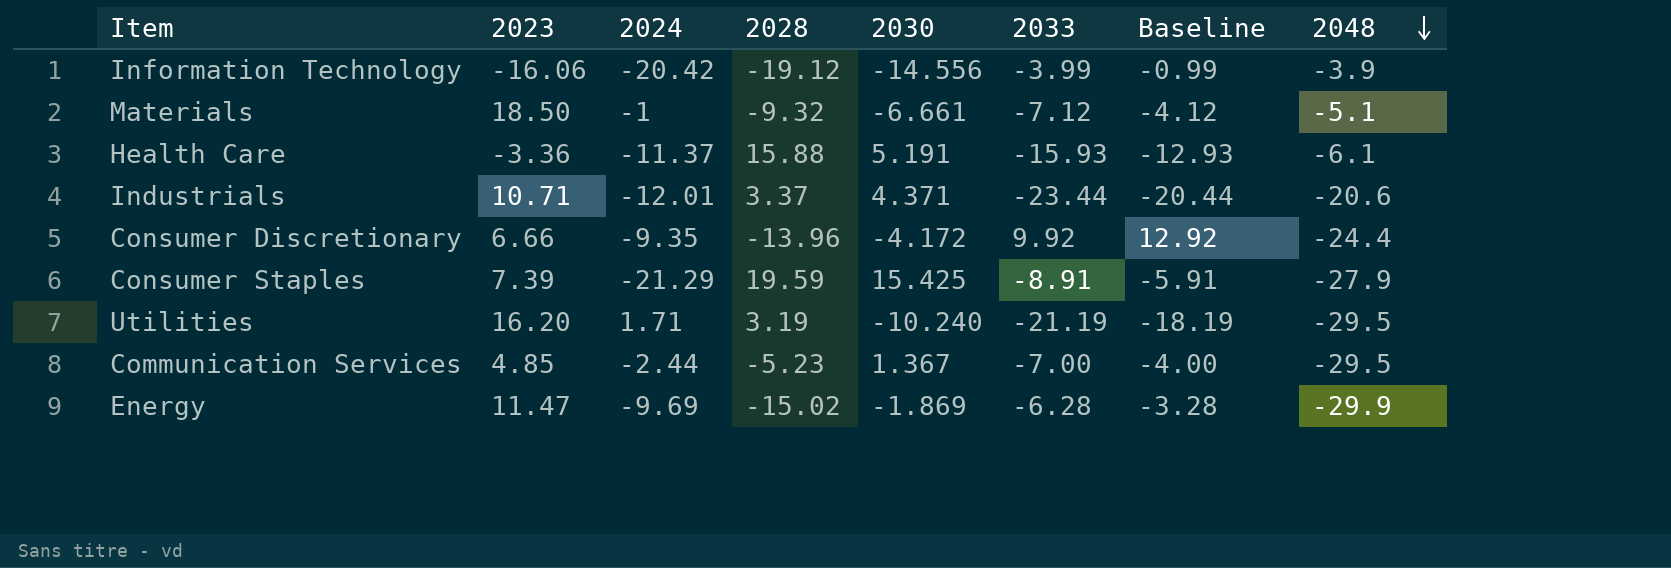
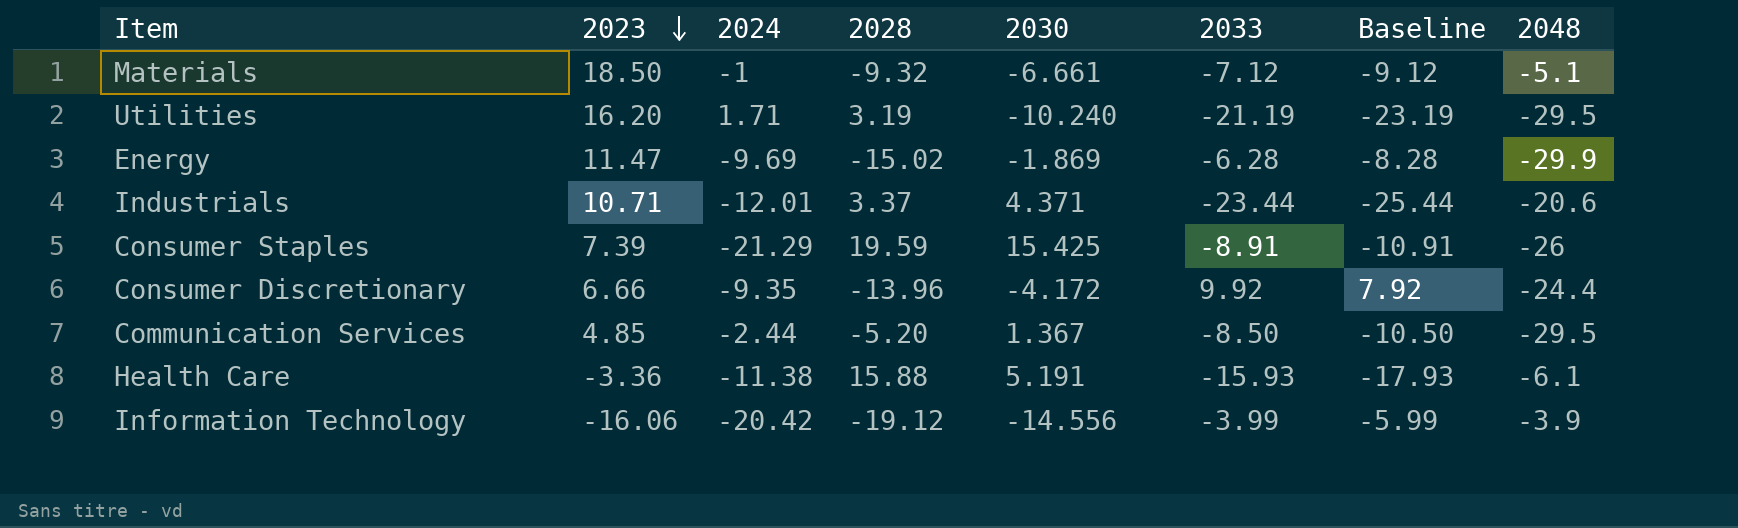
row order: 2048 descending -> 2023 descending
column Baseline | formula: [2033] + 3 -> [2033] - 2
Consumer Staples | 2048: -27.9 -> -26
Communication Services | 2028: -5.23 -> -5.20
Communication Services | 2033: -7.00 -> -8.50
Health Care | 2024: -11.37 -> -11.38

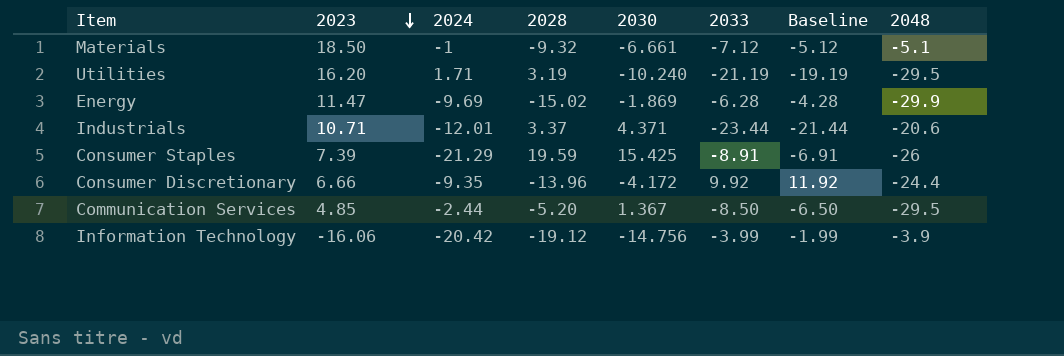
column Baseline | formula: [2033] - 2 -> [2033] + 2
row Health Care: -3.36 | -11.38 | 15.88 | 5.191 | -15.93 | -17.93 | -6.1 -> none
Information Technology | 2030: -14.556 -> -14.756

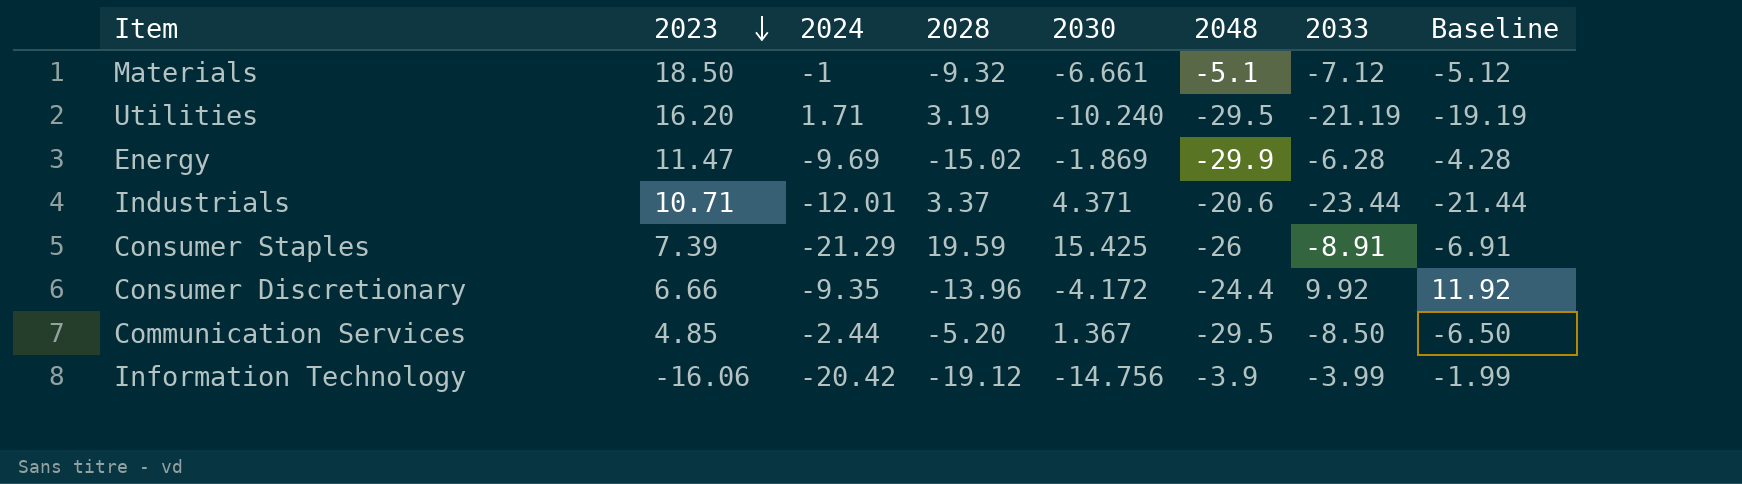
column 2048 | position: 8 -> 6

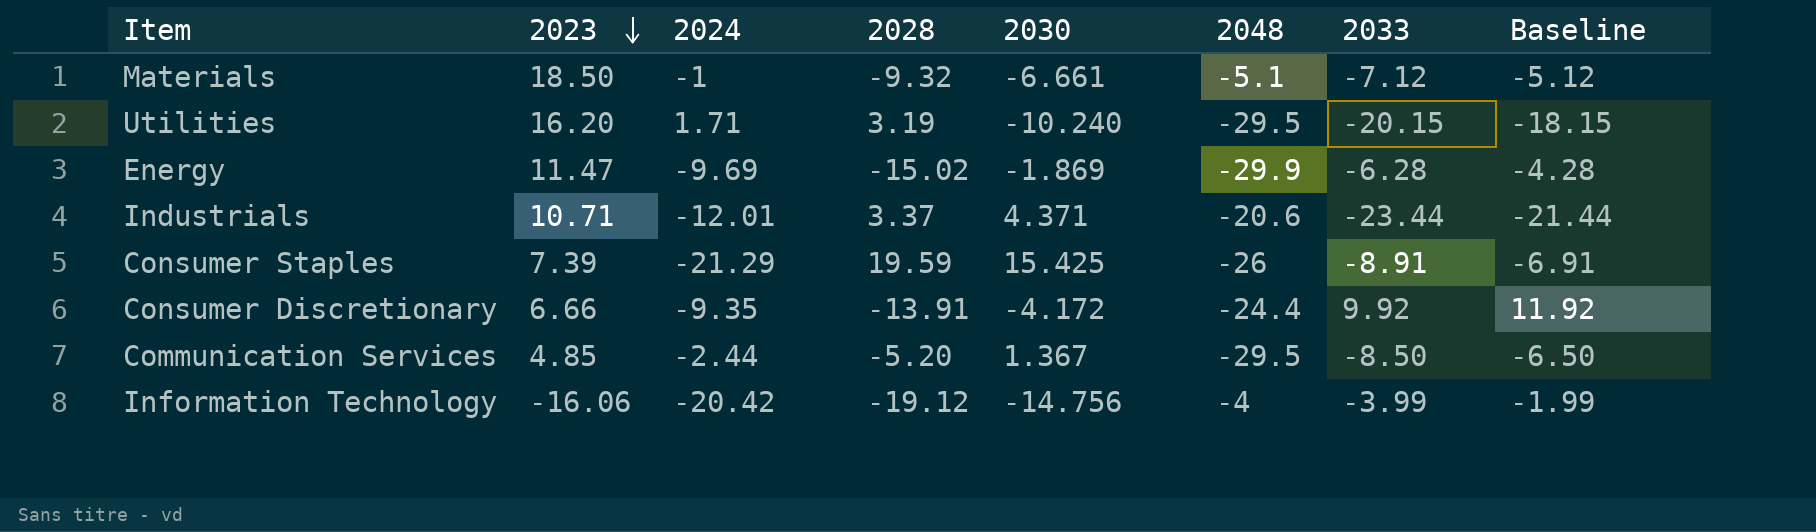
Utilities | 2033: -21.19 -> -20.15
Utilities | Baseline: -19.19 -> -18.15
Consumer Discretionary | 2028: -13.96 -> -13.91
Information Technology | 2048: -3.9 -> -4

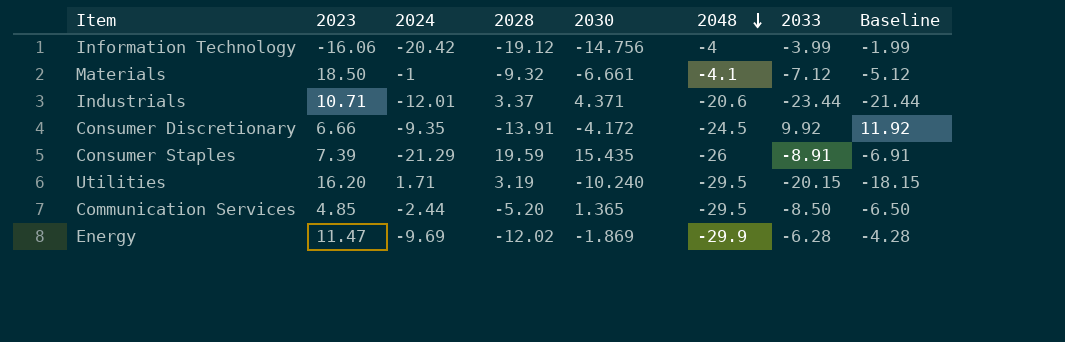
row order: 2023 descending -> 2048 descending
Materials | 2048: -5.1 -> -4.1
Consumer Discretionary | 2048: -24.4 -> -24.5
Consumer Staples | 2030: 15.425 -> 15.435
Communication Services | 2030: 1.367 -> 1.365
Energy | 2028: -15.02 -> -12.02

